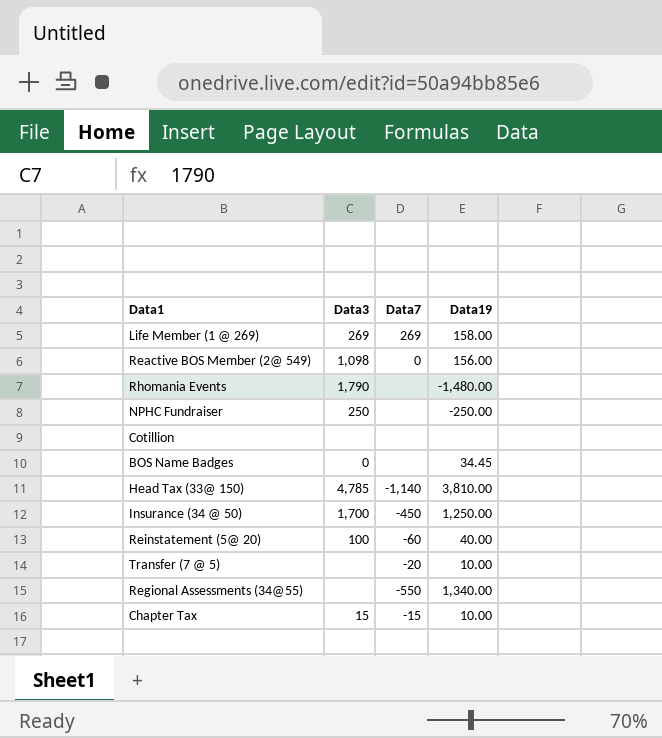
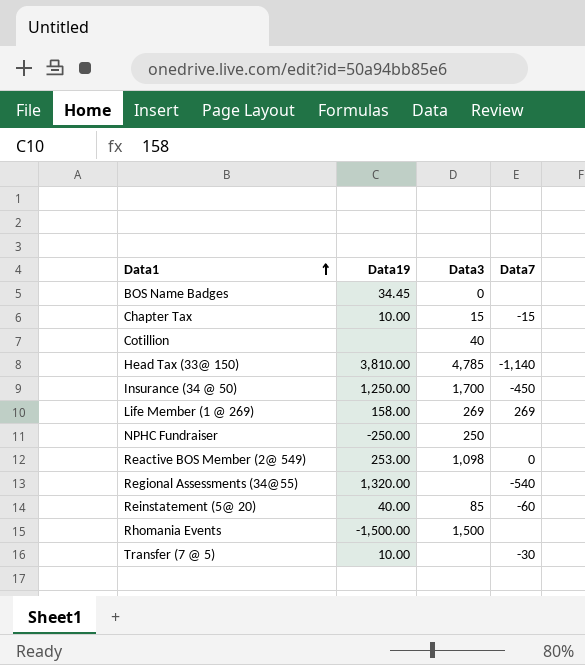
row order: none -> Data1 ascending
column Data19 | position: 4 -> 2
Cotillion | Data3: none -> 40
Reactive BOS Member (2@ 549) | Data19: 156.00 -> 253.00
Regional Assessments (34@55) | Data19: 1,340.00 -> 1,320.00
Regional Assessments (34@55) | Data7: -550 -> -540
Reinstatement (5@ 20) | Data3: 100 -> 85
Rhomania Events | Data19: -1,480.00 -> -1,500.00
Rhomania Events | Data3: 1,790 -> 1,500
Transfer (7 @ 5) | Data7: -20 -> -30

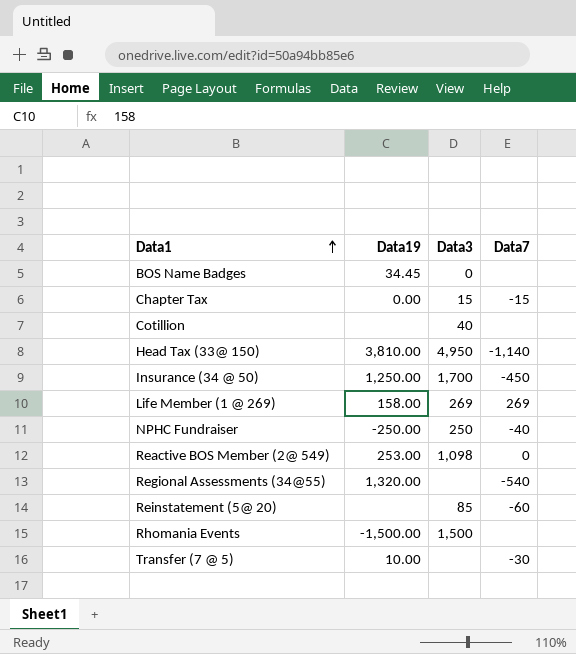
Chapter Tax | Data19: 10.00 -> 0.00
Head Tax (33@ 150) | Data3: 4,785 -> 4,950
NPHC Fundraiser | Data7: none -> -40
Reinstatement (5@ 20) | Data19: 40.00 -> none

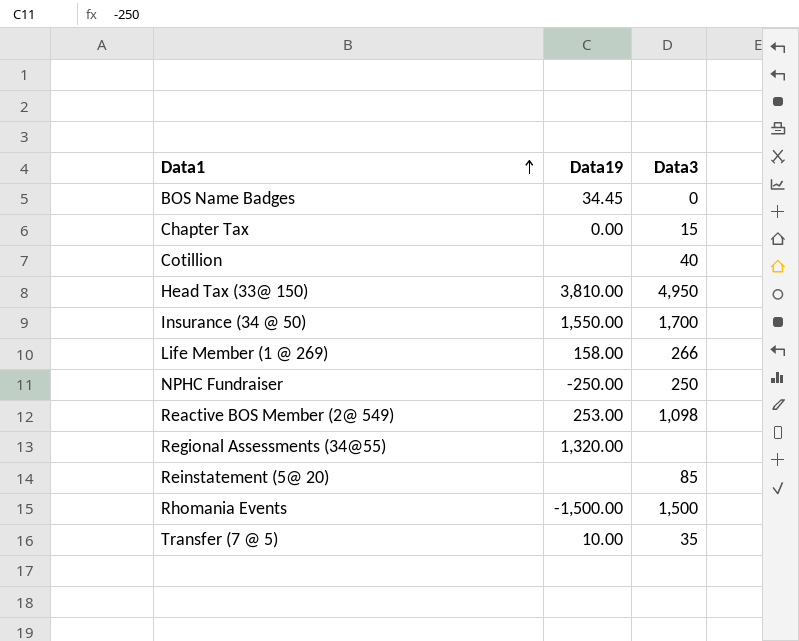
column Data7 | position: 4 -> none
Insurance (34 @ 50) | Data19: 1,250.00 -> 1,550.00
Life Member (1 @ 269) | Data3: 269 -> 266
Transfer (7 @ 5) | Data3: none -> 35

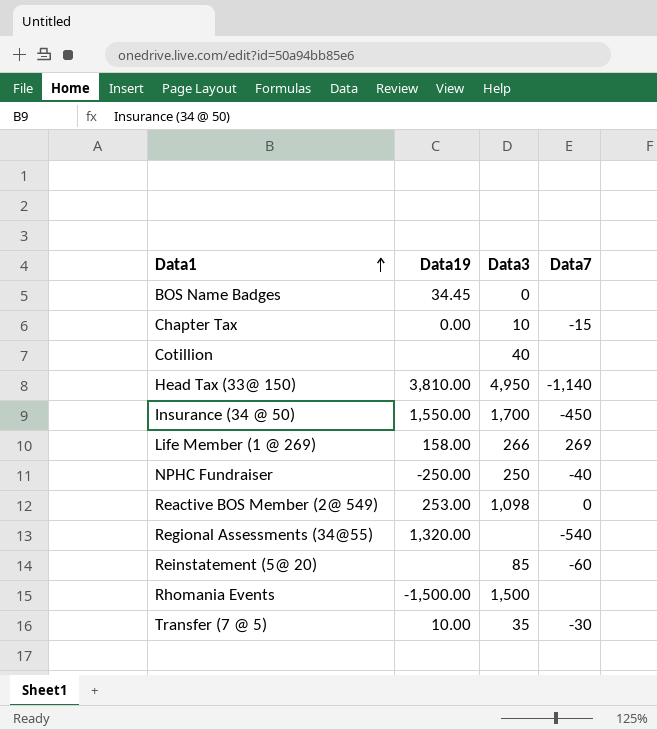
column Data7 | position: none -> 4
Chapter Tax | Data3: 15 -> 10

